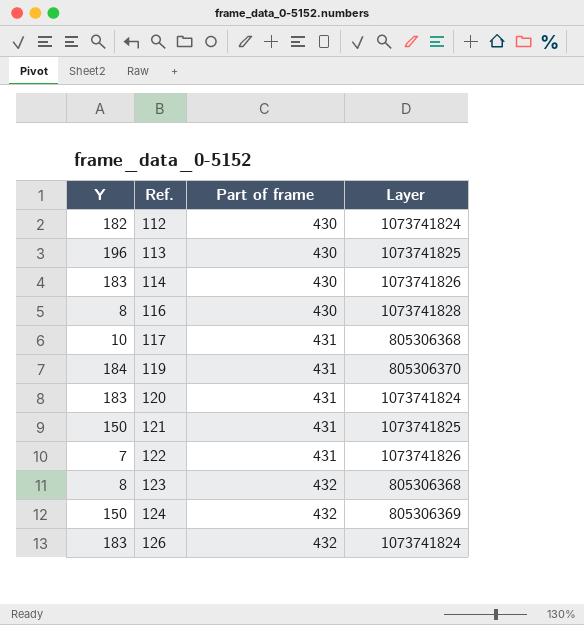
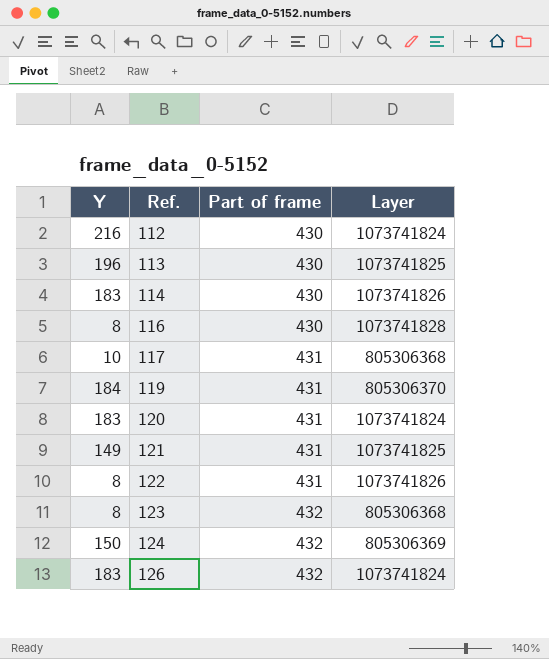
112 | Y: 182 -> 216
121 | Y: 150 -> 149
122 | Y: 7 -> 8

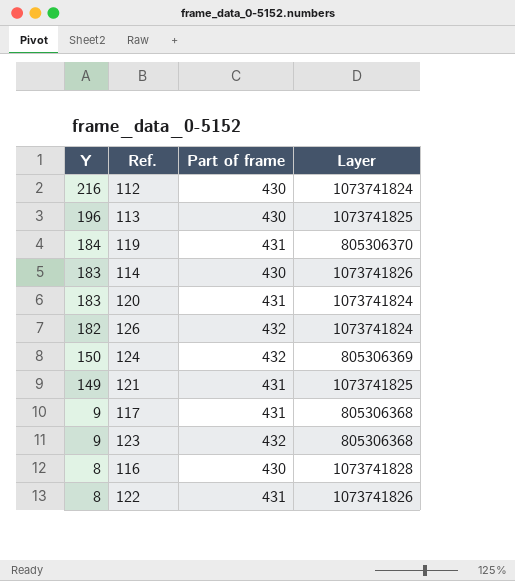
row order: Ref. ascending -> Y descending
126 | Y: 183 -> 182
117 | Y: 10 -> 9
123 | Y: 8 -> 9

